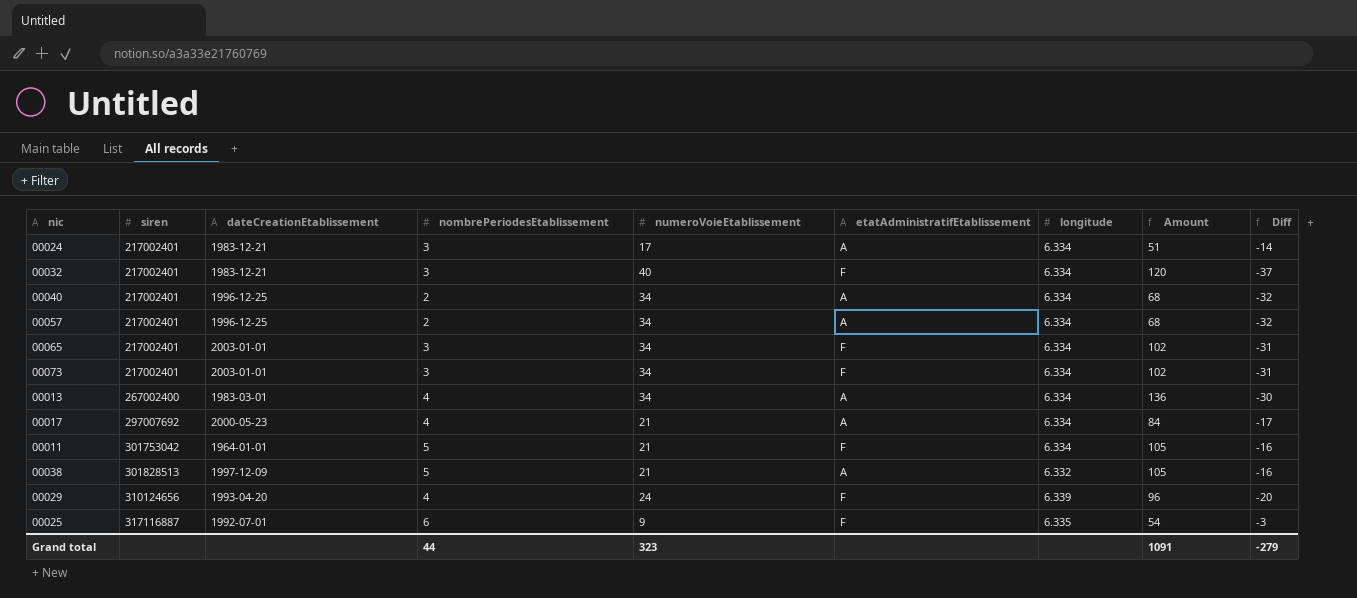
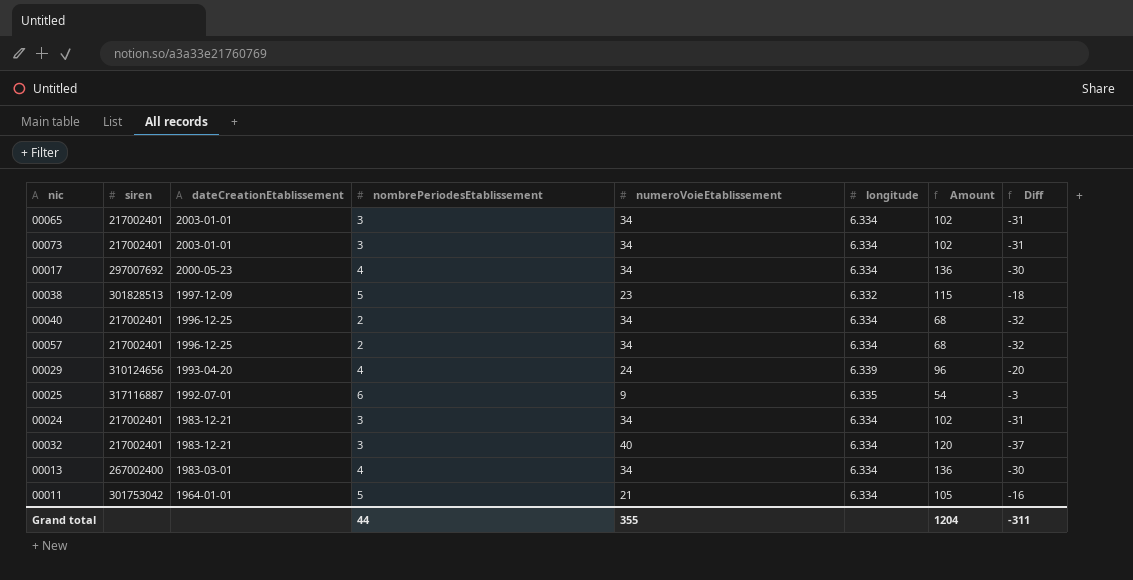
row order: siren ascending -> dateCreationEtablissement descending
column etatAdministratifEtablissement | position: 6 -> none
00017 | numeroVoieEtablissement: 21 -> 34
00017 | Amount: 84 -> 136
00017 | Diff: -17 -> -30
00038 | numeroVoieEtablissement: 21 -> 23
00038 | Amount: 105 -> 115
00038 | Diff: -16 -> -18
00024 | numeroVoieEtablissement: 17 -> 34
00024 | Amount: 51 -> 102
00024 | Diff: -14 -> -31
Grand total | numeroVoieEtablissement: 323 -> 355
Grand total | Amount: 1091 -> 1204
Grand total | Diff: -279 -> -311

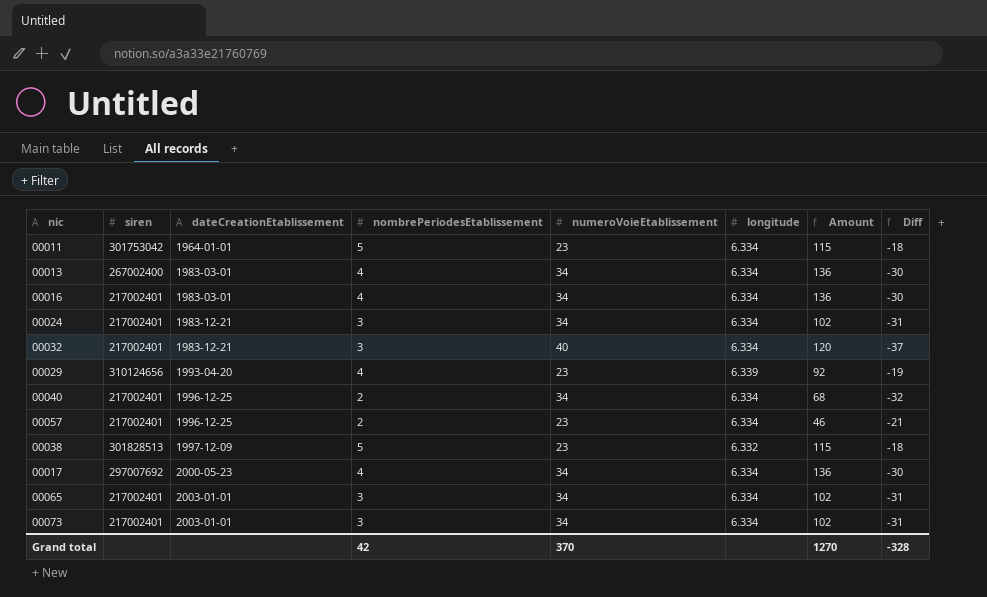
row order: dateCreationEtablissement descending -> dateCreationEtablissement ascending
row 00025: 317116887 | 1992-07-01 | 6 | 9 | 6.335 | 54 | -3 -> none
00011 | numeroVoieEtablissement: 21 -> 23
00011 | Amount: 105 -> 115
00011 | Diff: -16 -> -18
row 00016: none -> 217002401 | 1983-03-01 | 4 | 34 | 6.334 | 136 | -30
00029 | numeroVoieEtablissement: 24 -> 23
00029 | Amount: 96 -> 92
00029 | Diff: -20 -> -19
00057 | numeroVoieEtablissement: 34 -> 23
00057 | Amount: 68 -> 46
00057 | Diff: -32 -> -21
Grand total | nombrePeriodesEtablissement: 44 -> 42
Grand total | numeroVoieEtablissement: 355 -> 370
Grand total | Amount: 1204 -> 1270
Grand total | Diff: -311 -> -328

